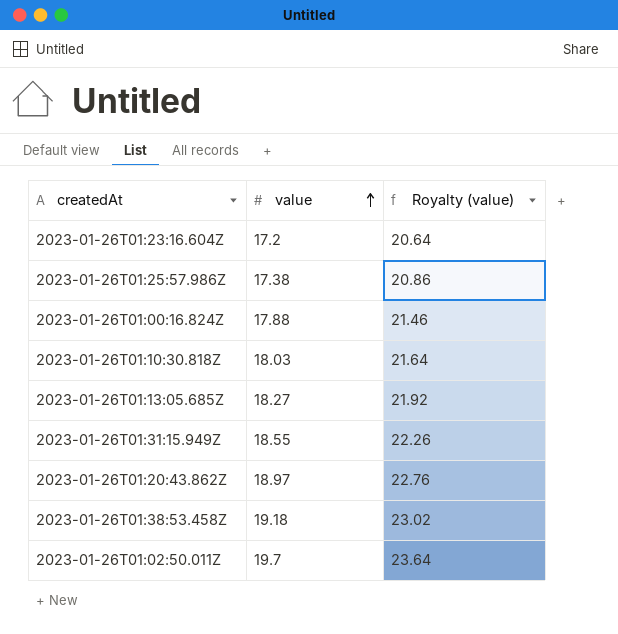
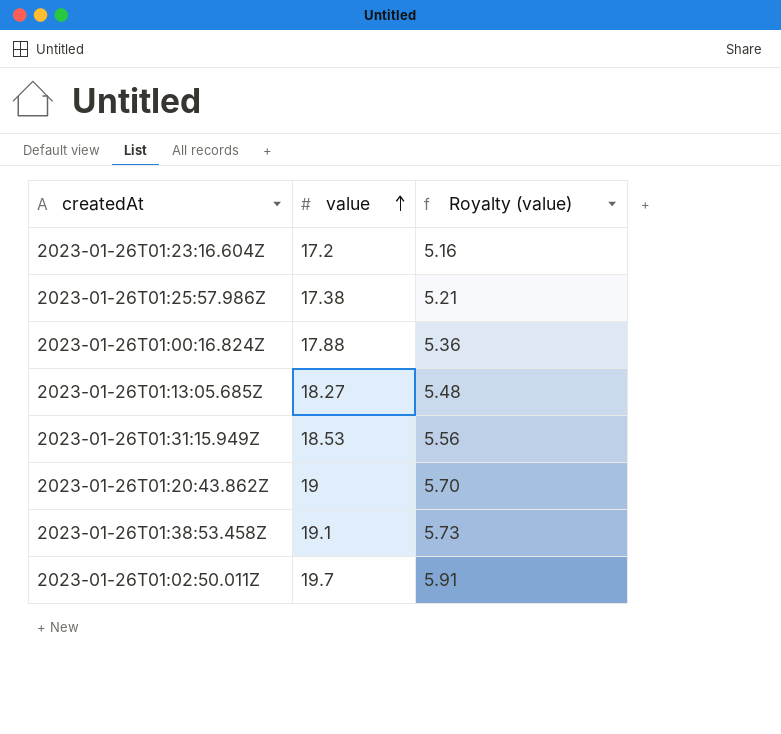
column Royalty (value) | formula: [value] * 1.2 -> [value] * 0.3
row 2023-01-26T01:10:30.818Z: 18.03 | 21.64 -> none
2023-01-26T01:31:15.949Z | value: 18.55 -> 18.53
2023-01-26T01:20:43.862Z | value: 18.97 -> 19
2023-01-26T01:38:53.458Z | value: 19.18 -> 19.1

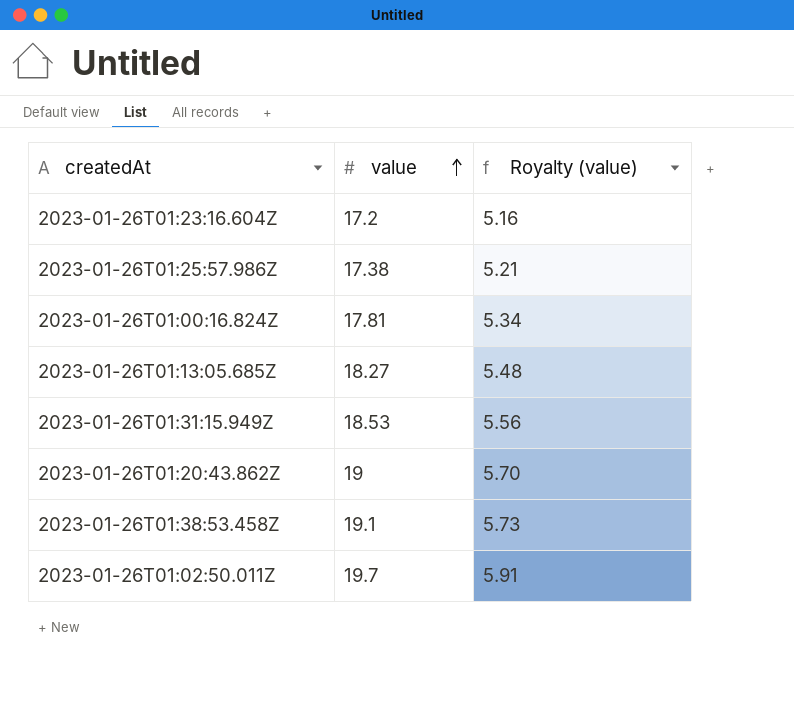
2023-01-26T01:00:16.824Z | value: 17.88 -> 17.81
2023-01-26T01:00:16.824Z | Royalty (value): 5.36 -> 5.34

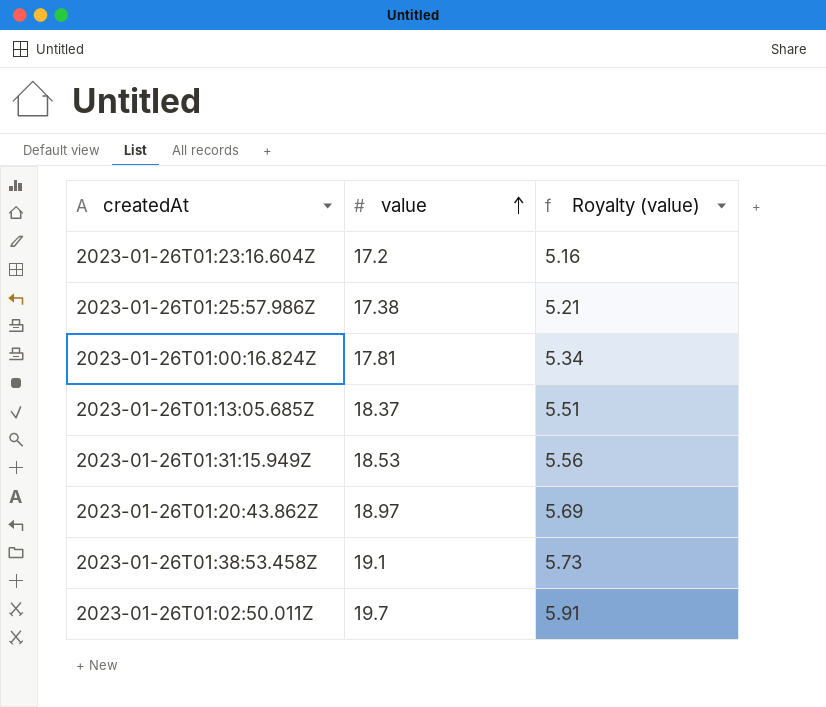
2023-01-26T01:13:05.685Z | value: 18.27 -> 18.37
2023-01-26T01:13:05.685Z | Royalty (value): 5.48 -> 5.51
2023-01-26T01:20:43.862Z | value: 19 -> 18.97
2023-01-26T01:20:43.862Z | Royalty (value): 5.70 -> 5.69

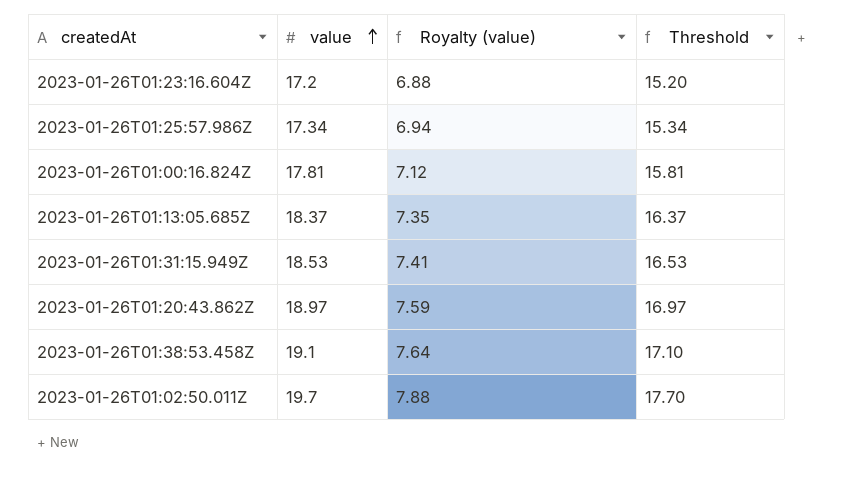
column Royalty (value) | formula: [value] * 0.3 -> [value] * 0.4
column Threshold | formula: none -> [value] - 2
2023-01-26T01:25:57.986Z | value: 17.38 -> 17.34

